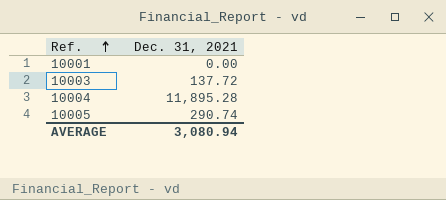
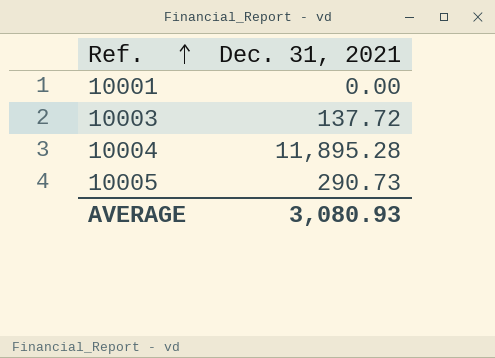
10005 | Dec. 31, 2021: 290.74 -> 290.73
AVERAGE | Dec. 31, 2021: 3,080.94 -> 3,080.93

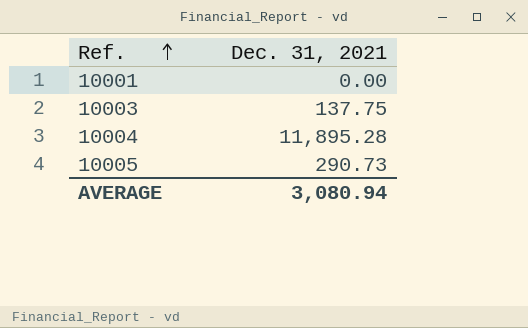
10003 | Dec. 31, 2021: 137.72 -> 137.75
AVERAGE | Dec. 31, 2021: 3,080.93 -> 3,080.94

